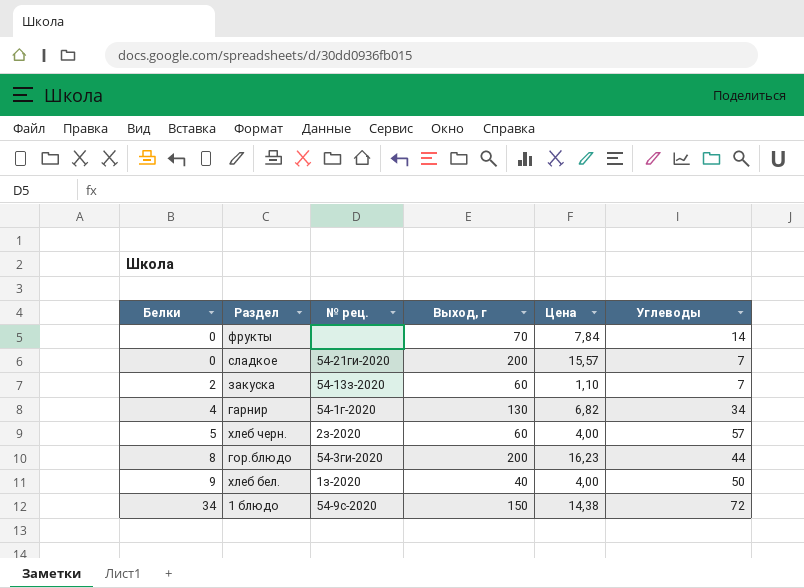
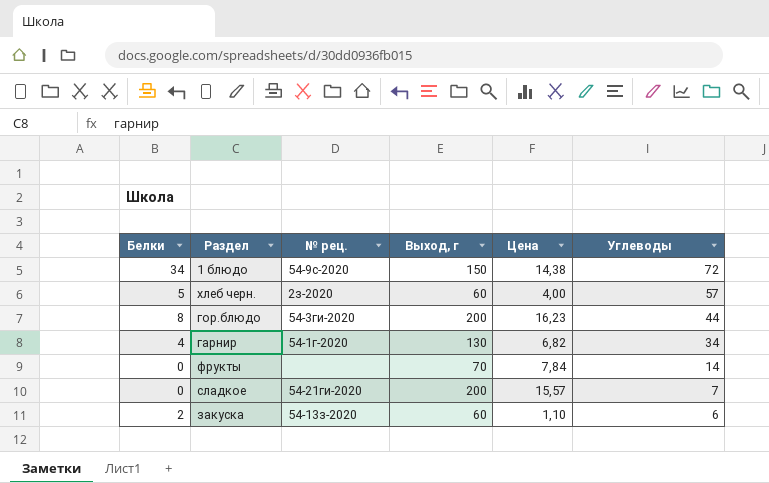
row order: Белки ascending -> Углеводы descending
row хлеб бел.: 9 | 1з-2020 | 40 | 4,00 | 50 -> none
закуска | Углеводы: 7 -> 6

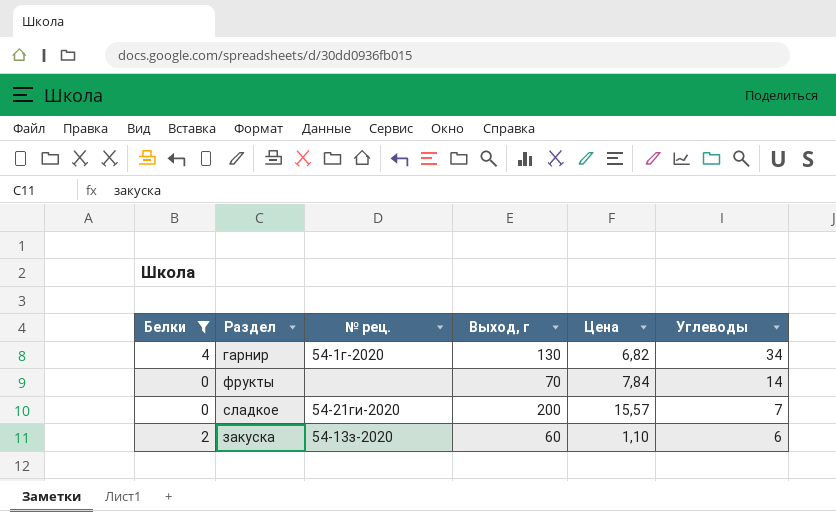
filter: none -> Белки <= 4

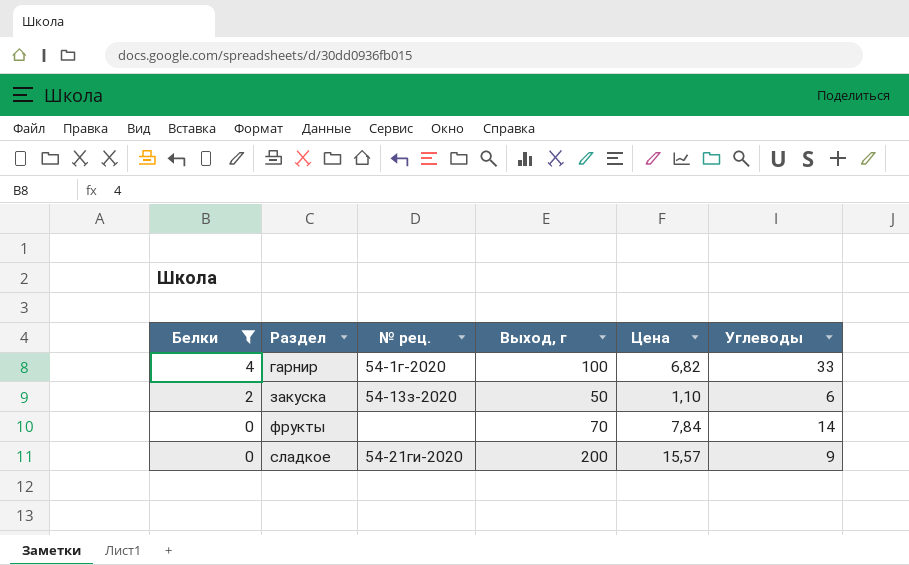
row order: Углеводы descending -> Белки descending
гарнир | Выход, г: 130 -> 100
гарнир | Углеводы: 34 -> 33
закуска | Выход, г: 60 -> 50
сладкое | Углеводы: 7 -> 9

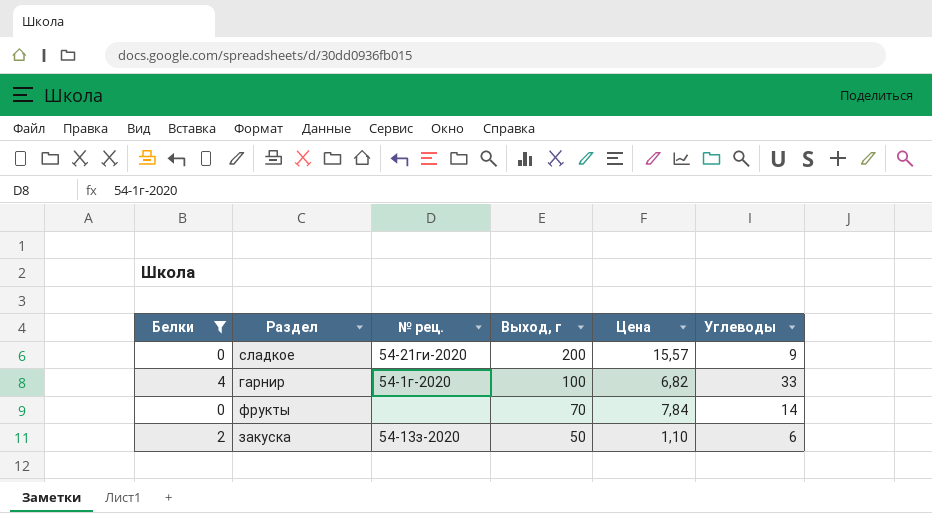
row order: Белки descending -> Выход, г descending

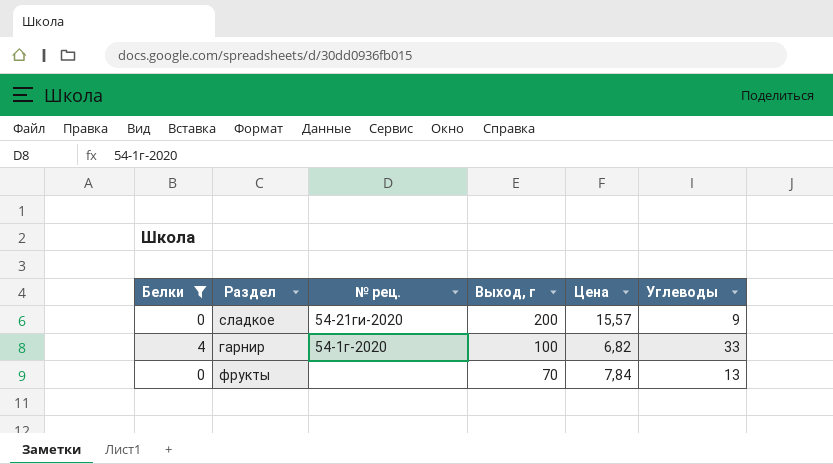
row закуска: 2 | 54-13з-2020 | 50 | 1,10 | 6 -> none
фрукты | Углеводы: 14 -> 13

